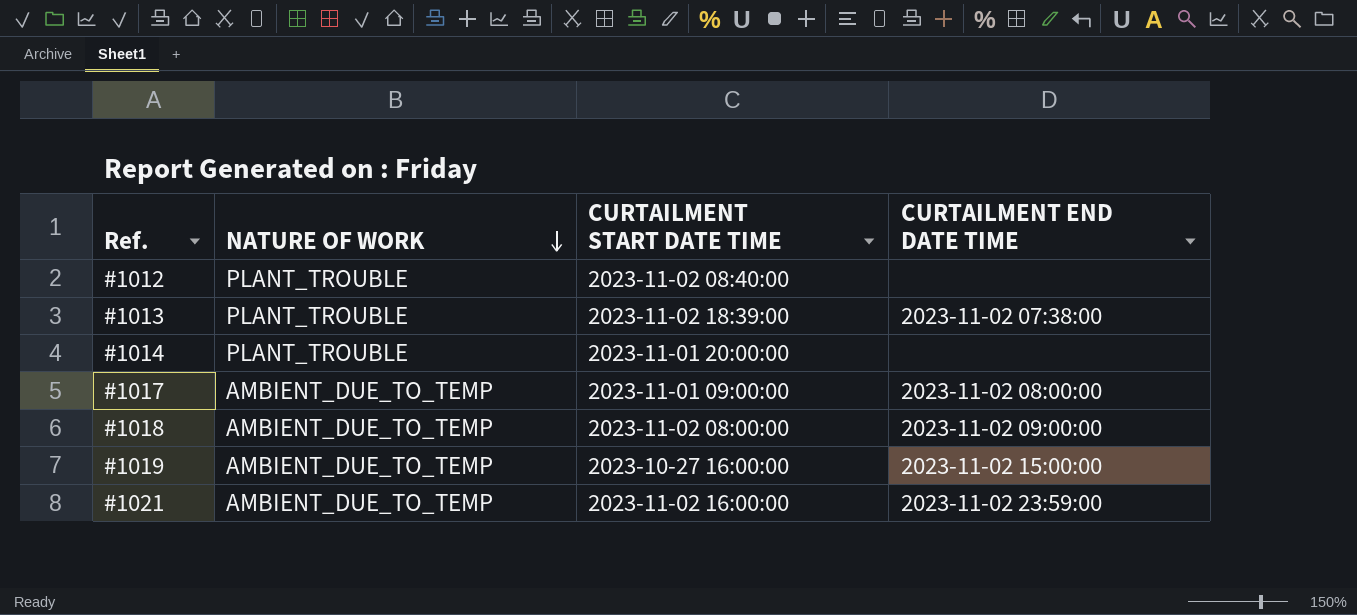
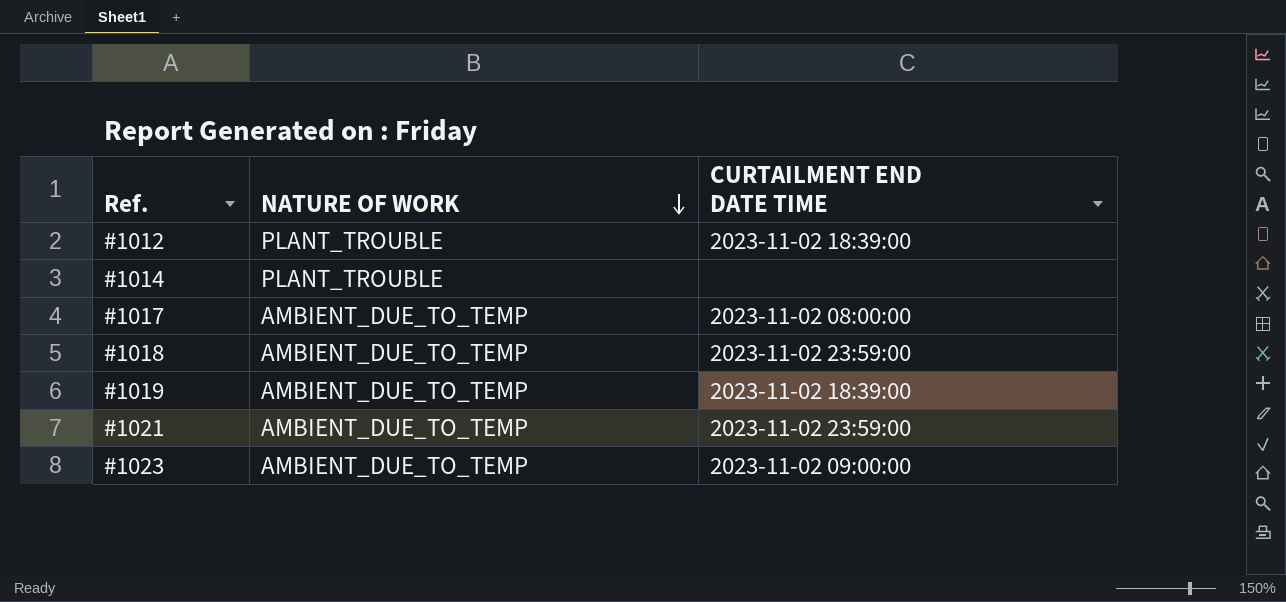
column CURTAILMENT START DATE TIME | position: 3 -> none
row #1013: PLANT_TROUBLE | 2023-11-02 18:39:00 | 2023-11-02 07:38:00 -> none
#1012 | CURTAILMENT END DATE TIME: none -> 2023-11-02 18:39:00
#1018 | CURTAILMENT END DATE TIME: 2023-11-02 09:00:00 -> 2023-11-02 23:59:00
#1019 | CURTAILMENT END DATE TIME: 2023-11-02 15:00:00 -> 2023-11-02 18:39:00
row #1023: none -> AMBIENT_DUE_TO_TEMP | 2023-11-02 09:00:00

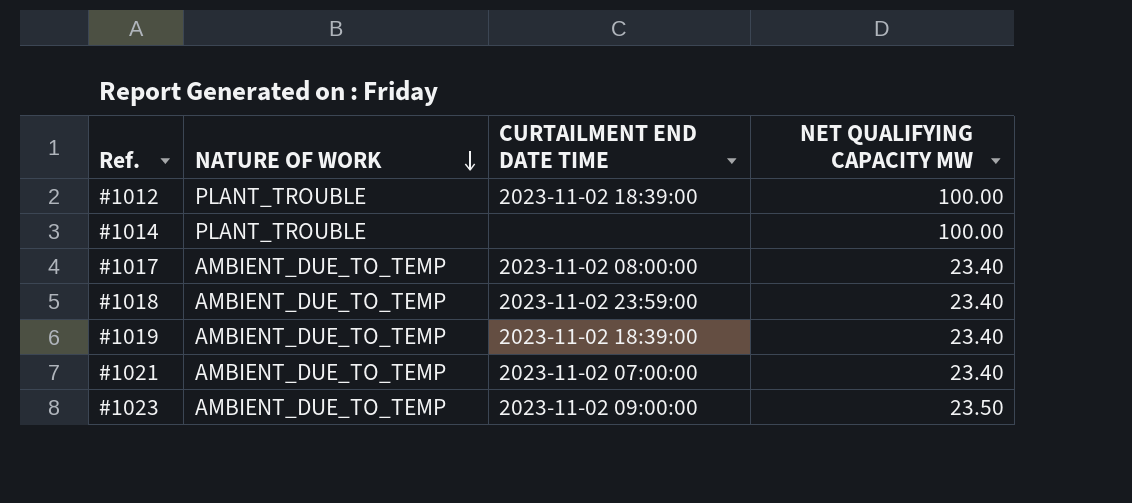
column NET QUALIFYING CAPACITY MW | position: none -> 4
#1021 | CURTAILMENT END DATE TIME: 2023-11-02 23:59:00 -> 2023-11-02 07:00:00

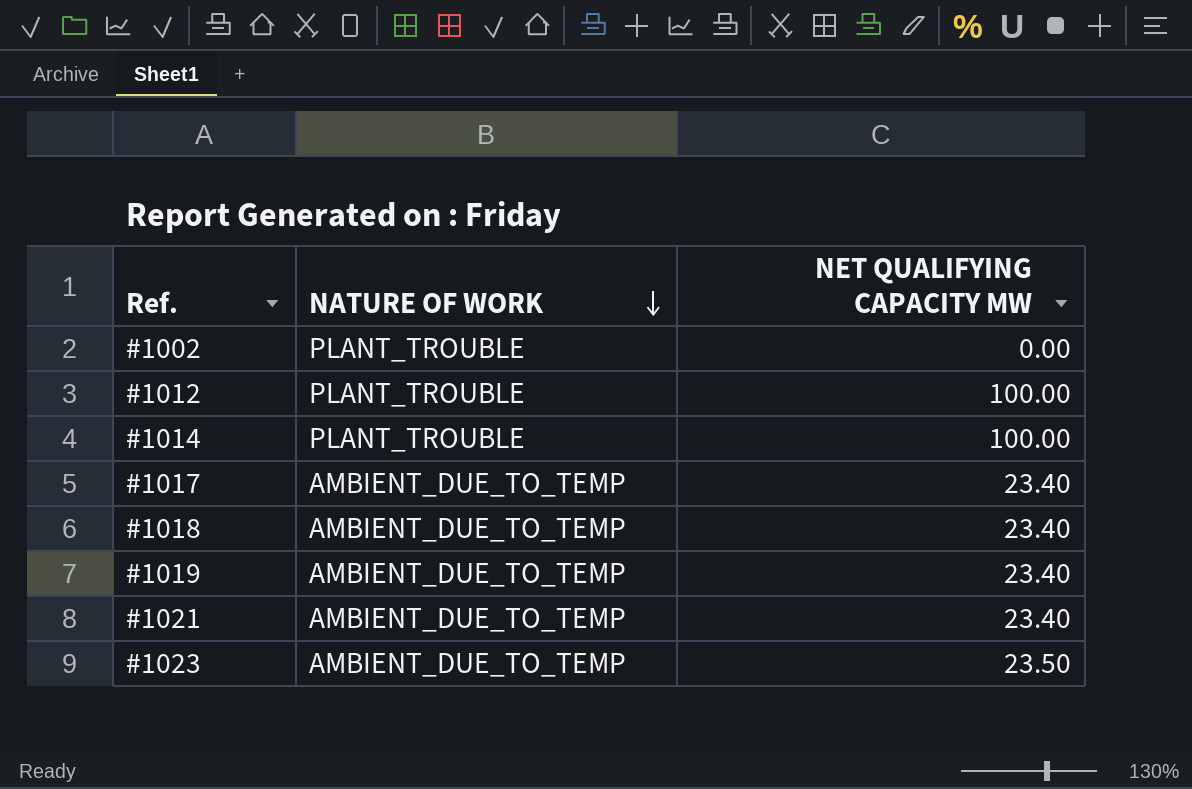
column CURTAILMENT END DATE TIME | position: 3 -> none
row #1002: none -> PLANT_TROUBLE | 0.00

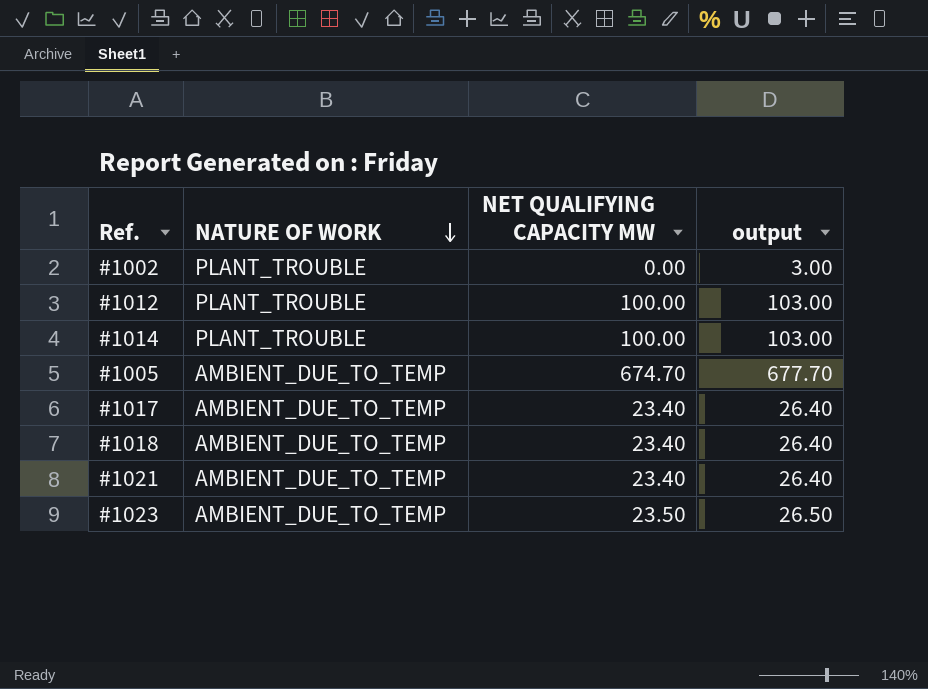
column output | formula: none -> [NET QUALIFYING CAPACITY MW] + 3
row #1019: AMBIENT_DUE_TO_TEMP | 23.40 -> none
row #1005: none -> AMBIENT_DUE_TO_TEMP | 674.70 | 677.70

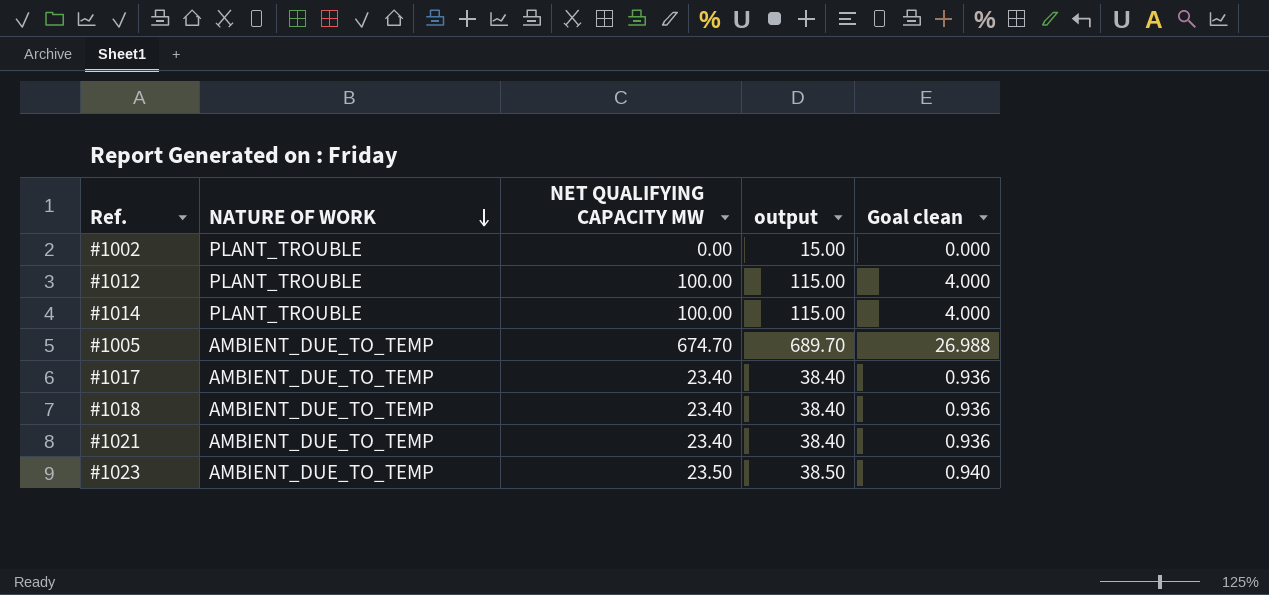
column output | formula: [NET QUALIFYING CAPACITY MW] + 3 -> [NET QUALIFYING CAPACITY MW] + 15
column Goal clean | formula: none -> [NET QUALIFYING CAPACITY MW] * 0.04

